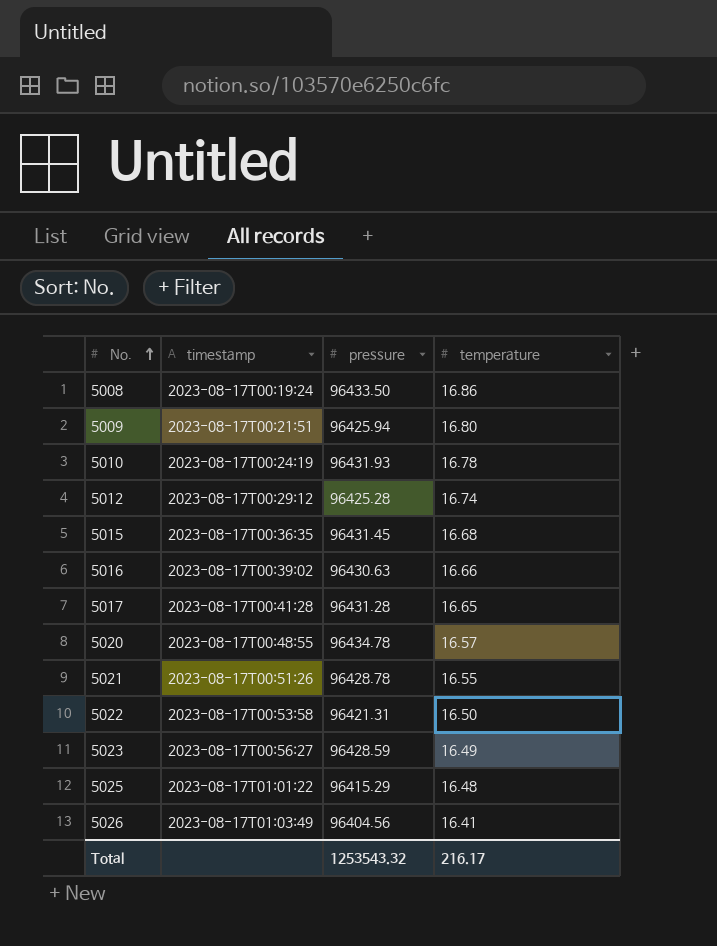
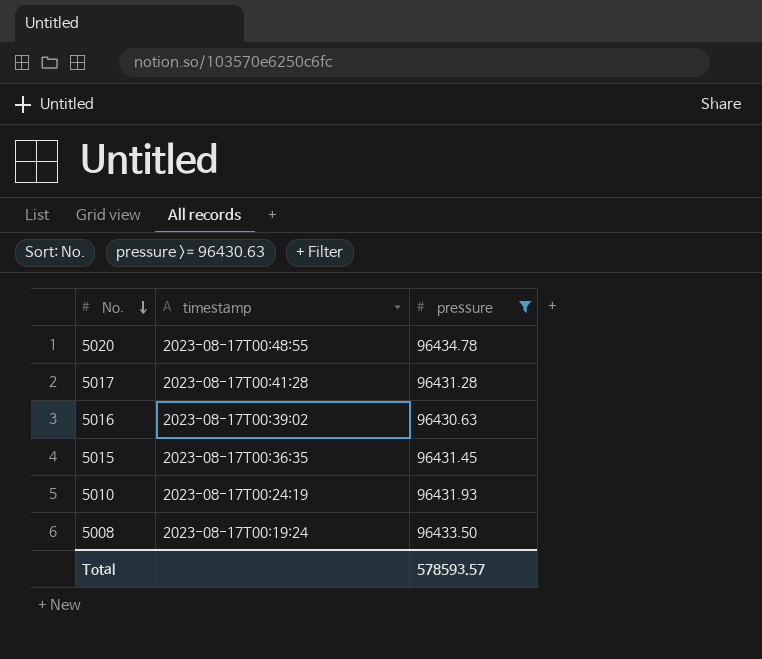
filter: none -> pressure >= 96430.63
row order: No. ascending -> No. descending
column temperature | position: 4 -> none
Total | pressure: 1253543.32 -> 578593.57

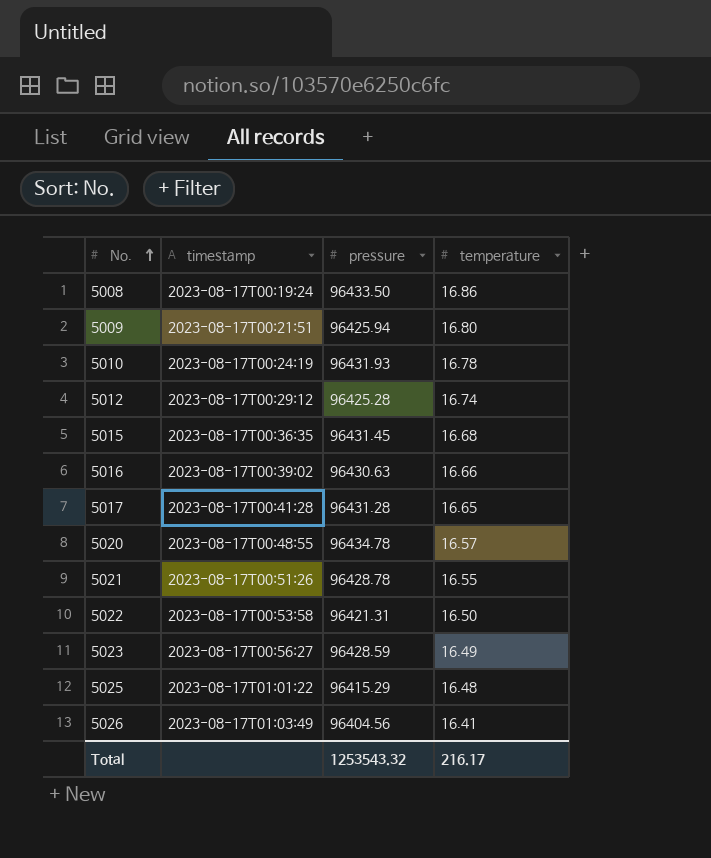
filter: pressure >= 96430.63 -> none
row order: No. descending -> No. ascending
column temperature | position: none -> 4
Total | pressure: 578593.57 -> 1253543.32

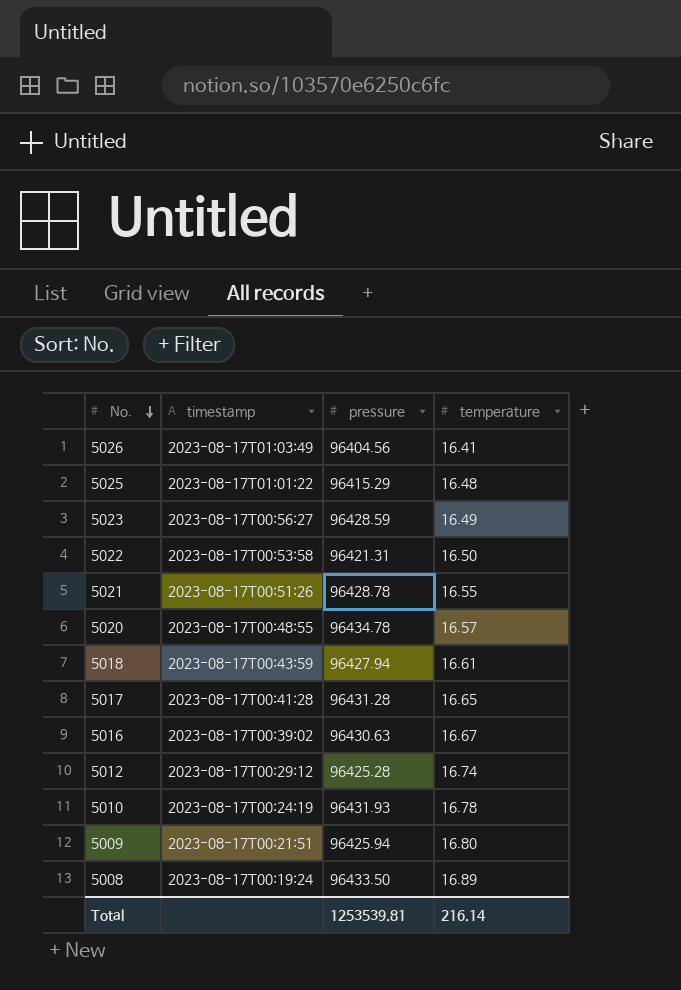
row order: No. ascending -> No. descending
row 5015: 2023-08-17T00:36:35 | 96431.45 | 16.68 -> none
row 5018: none -> 2023-08-17T00:43:59 | 96427.94 | 16.61
5016 | temperature: 16.66 -> 16.67
5008 | temperature: 16.86 -> 16.89
Total | pressure: 1253543.32 -> 1253539.81
Total | temperature: 216.17 -> 216.14

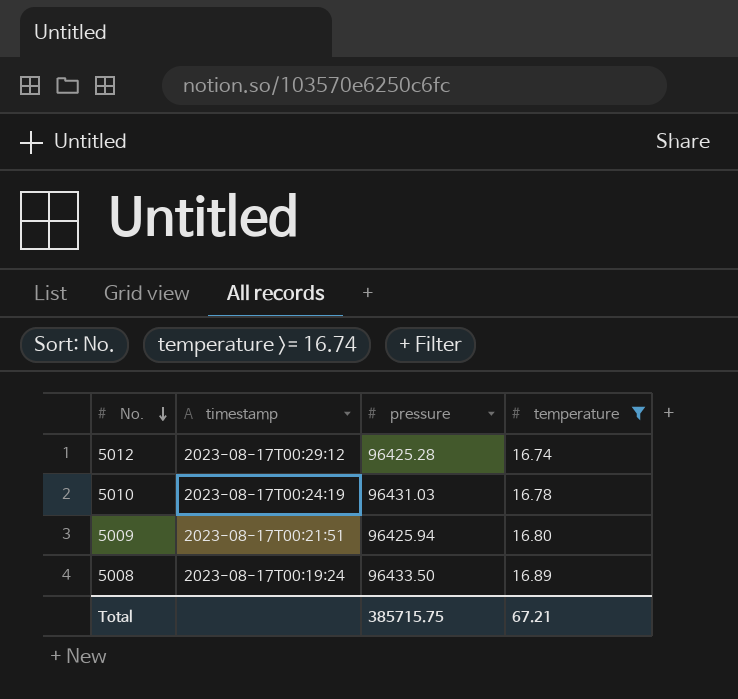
filter: none -> temperature >= 16.74
5010 | pressure: 96431.93 -> 96431.03
Total | pressure: 1253539.81 -> 385715.75
Total | temperature: 216.14 -> 67.21

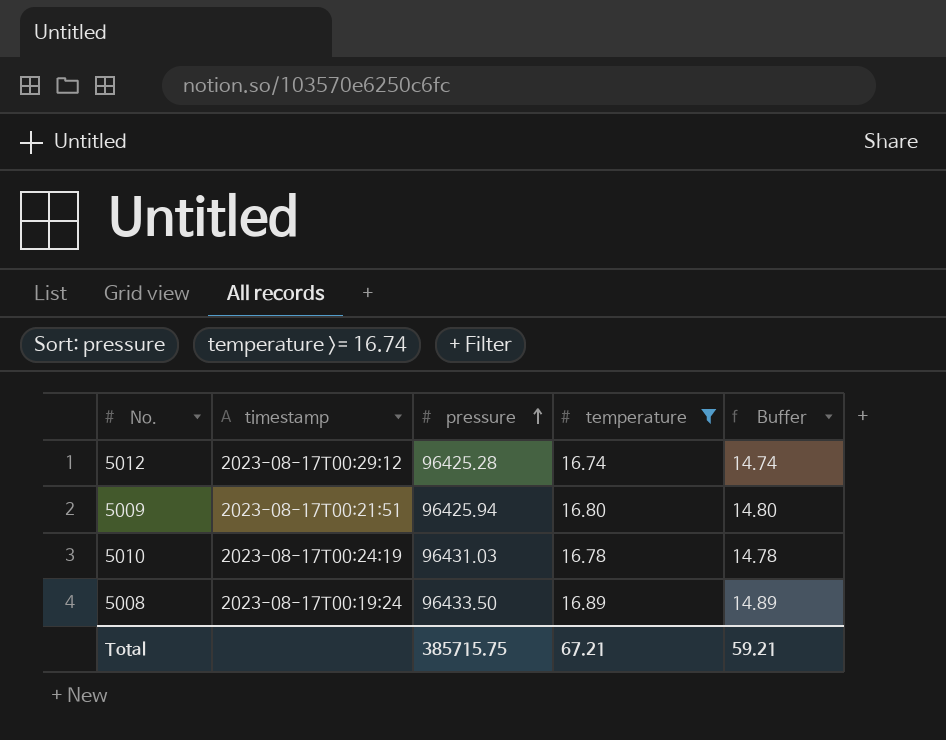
row order: No. descending -> pressure ascending
column Buffer | formula: none -> [temperature] - 2

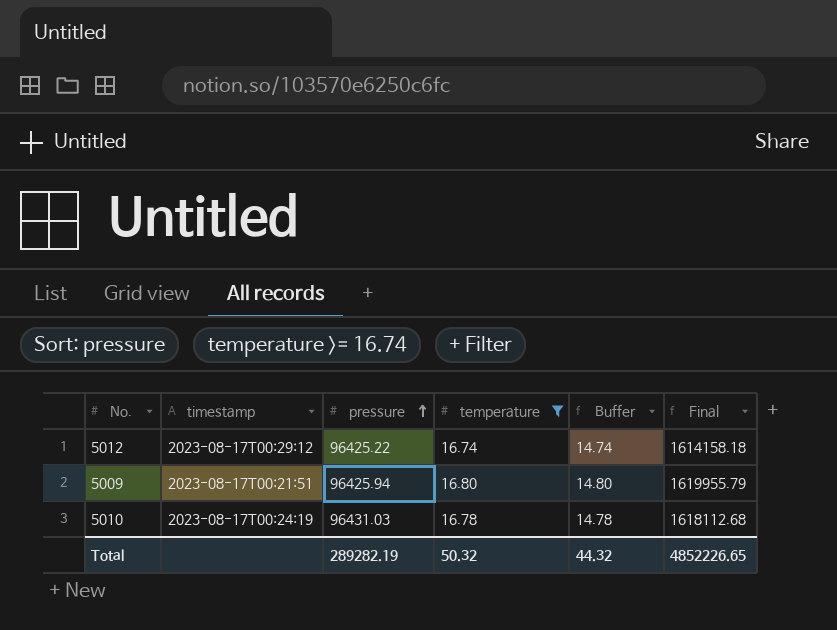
column Final | formula: none -> [pressure] * [temperature]
row 5008: 2023-08-17T00:19:24 | 96433.50 | 16.89 | 14.89 -> none
5012 | pressure: 96425.28 -> 96425.22
Total | pressure: 385715.75 -> 289282.19
Total | temperature: 67.21 -> 50.32
Total | Buffer: 59.21 -> 44.32

